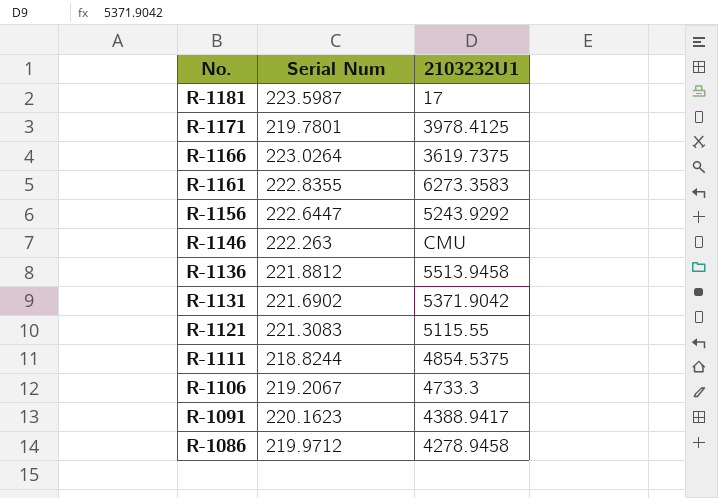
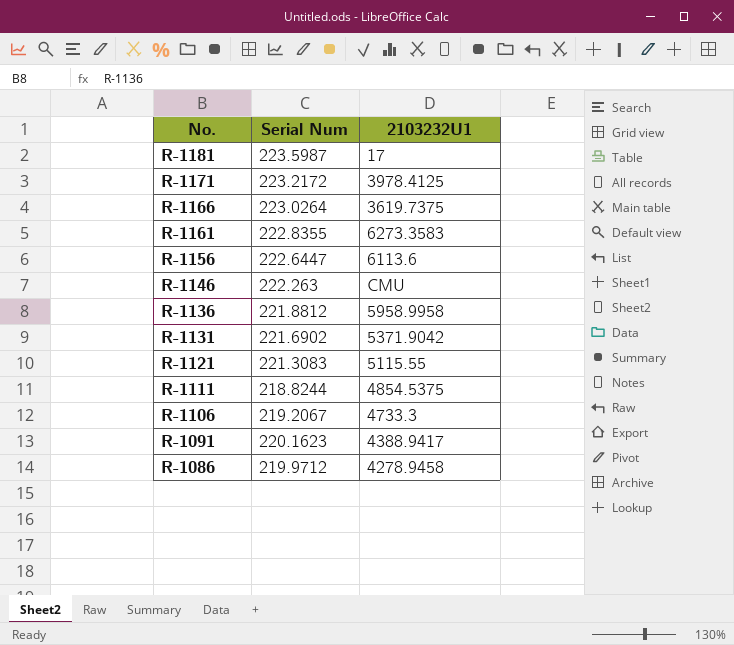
R-1171 | Serial Num: 219.7801 -> 223.2172
R-1156 | 2103232U1: 5243.9292 -> 6113.6
R-1136 | 2103232U1: 5513.9458 -> 5958.9958

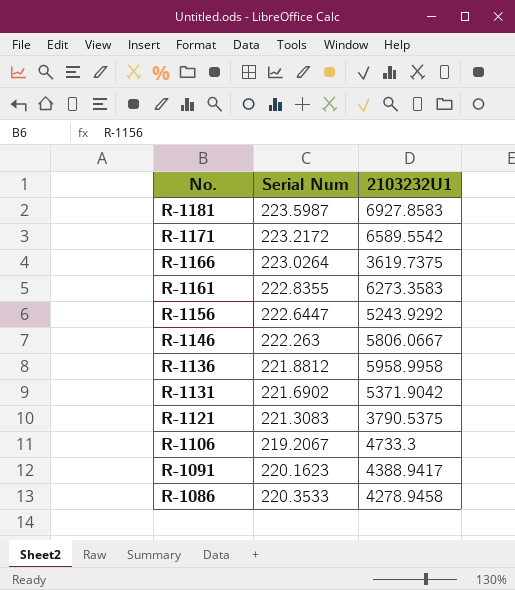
row R-1111: 218.8244 | 4854.5375 -> none
R-1181 | 2103232U1: 17 -> 6927.8583
R-1171 | 2103232U1: 3978.4125 -> 6589.5542
R-1156 | 2103232U1: 6113.6 -> 5243.9292
R-1146 | 2103232U1: CMU -> 5806.0667
R-1121 | 2103232U1: 5115.55 -> 3790.5375
R-1086 | Serial Num: 219.9712 -> 220.3533

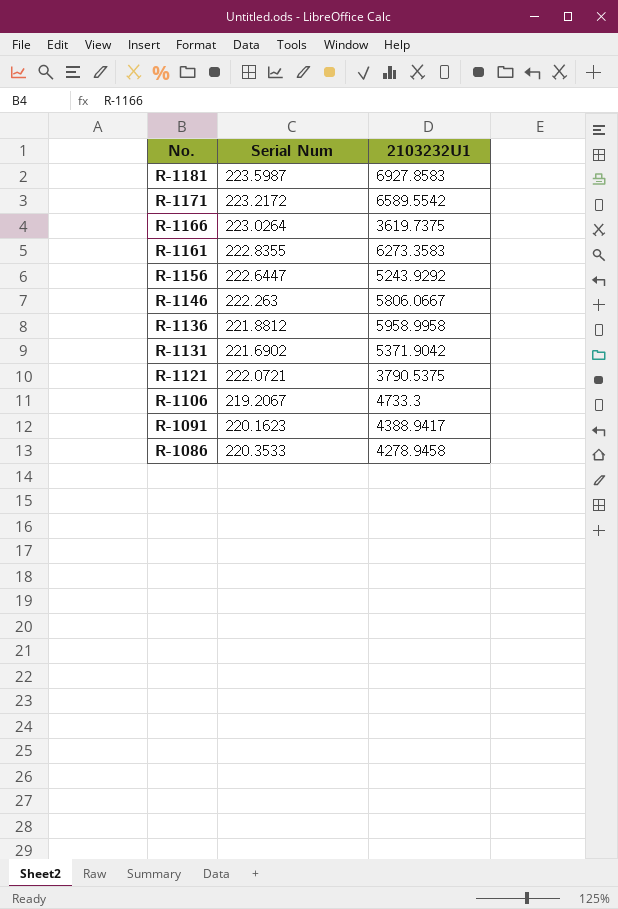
R-1121 | Serial Num: 221.3083 -> 222.0721

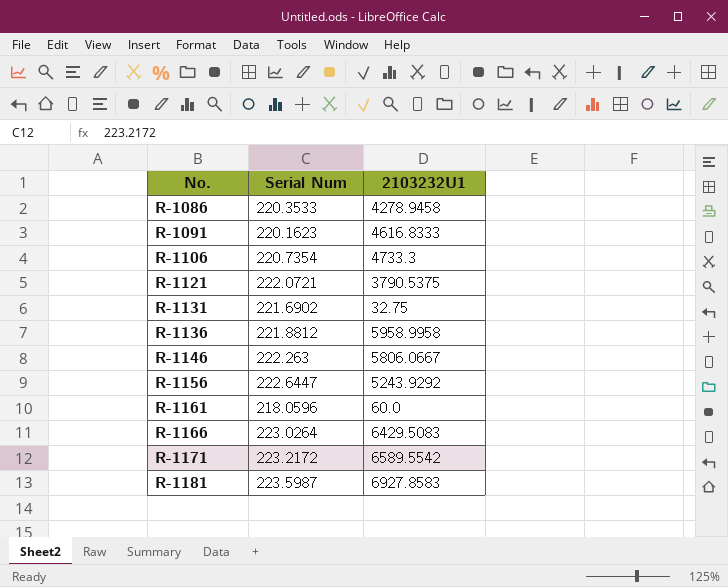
row order: No. descending -> No. ascending
R-1091 | 2103232U1: 4388.9417 -> 4616.8333
R-1106 | Serial Num: 219.2067 -> 220.7354
R-1131 | 2103232U1: 5371.9042 -> 32.75
R-1161 | Serial Num: 222.8355 -> 218.0596
R-1161 | 2103232U1: 6273.3583 -> 60.0
R-1166 | 2103232U1: 3619.7375 -> 6429.5083

